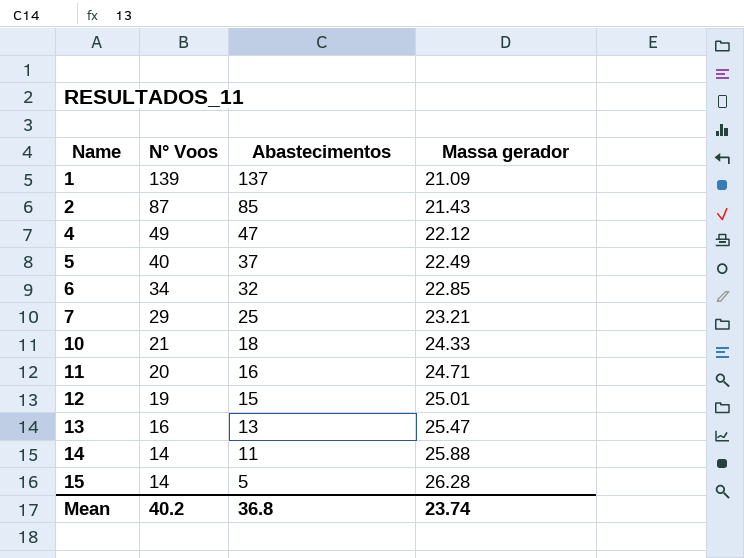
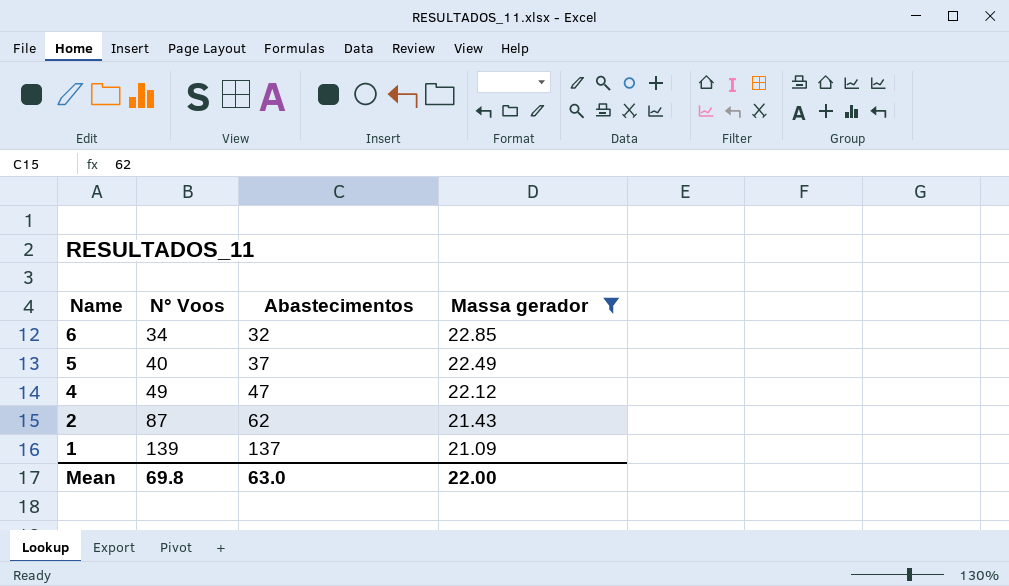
filter: none -> Massa gerador <= 22.85
row order: Name ascending -> Name descending
2 | Abastecimentos: 85 -> 62
Mean | N° Voos: 40.2 -> 69.8
Mean | Abastecimentos: 36.8 -> 63.0
Mean | Massa gerador: 23.74 -> 22.00

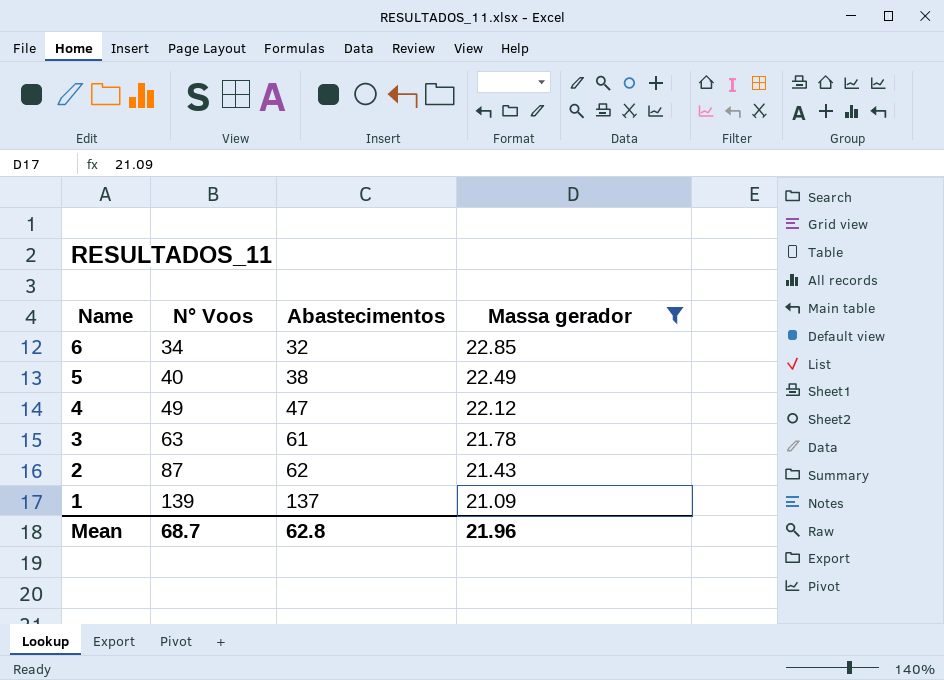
5 | Abastecimentos: 37 -> 38
row 3: none -> 63 | 61 | 21.78
Mean | N° Voos: 69.8 -> 68.7
Mean | Abastecimentos: 63.0 -> 62.8
Mean | Massa gerador: 22.00 -> 21.96

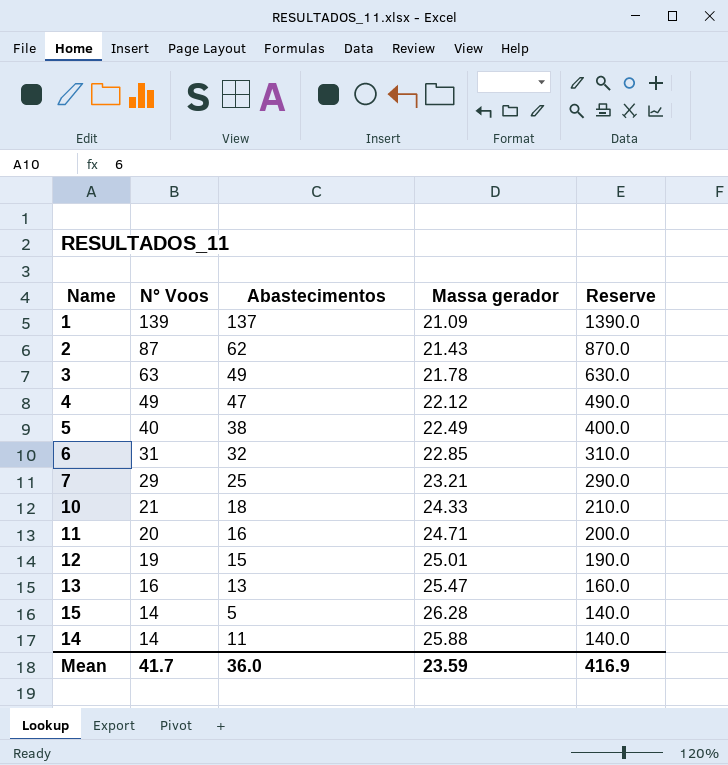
filter: Massa gerador <= 22.85 -> none
row order: Name descending -> N° Voos descending
column Reserve | formula: none -> [N° Voos] * 10
3 | Abastecimentos: 61 -> 49
6 | N° Voos: 34 -> 31
Mean | N° Voos: 68.7 -> 41.7
Mean | Abastecimentos: 62.8 -> 36.0
Mean | Massa gerador: 21.96 -> 23.59

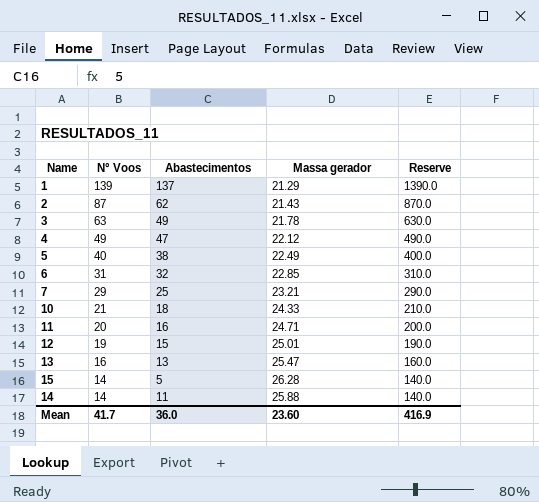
1 | Massa gerador: 21.09 -> 21.29
Mean | Massa gerador: 23.59 -> 23.60

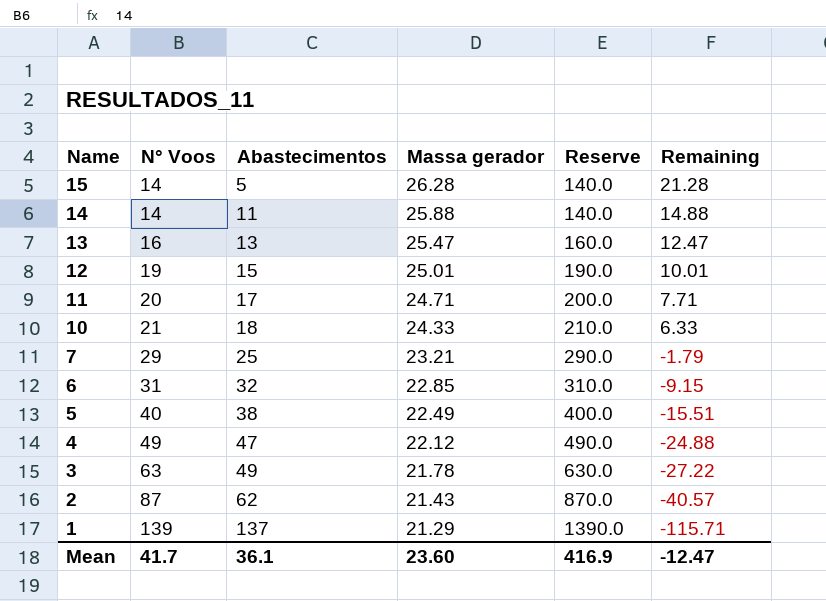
row order: N° Voos descending -> Name descending
column Remaining | formula: none -> [Massa gerador] - [Abastecimentos]
11 | Abastecimentos: 16 -> 17
Mean | Abastecimentos: 36.0 -> 36.1

